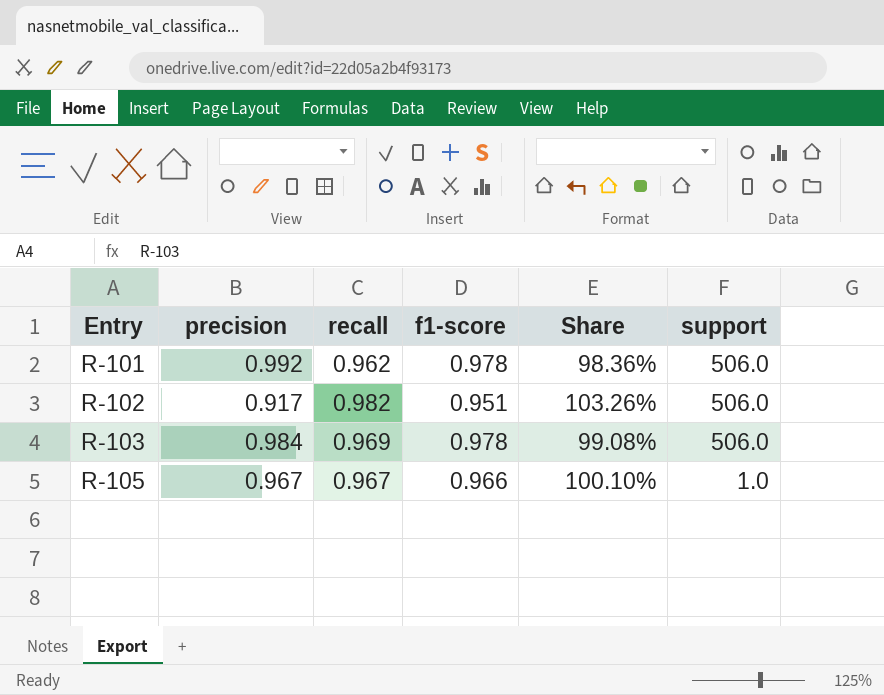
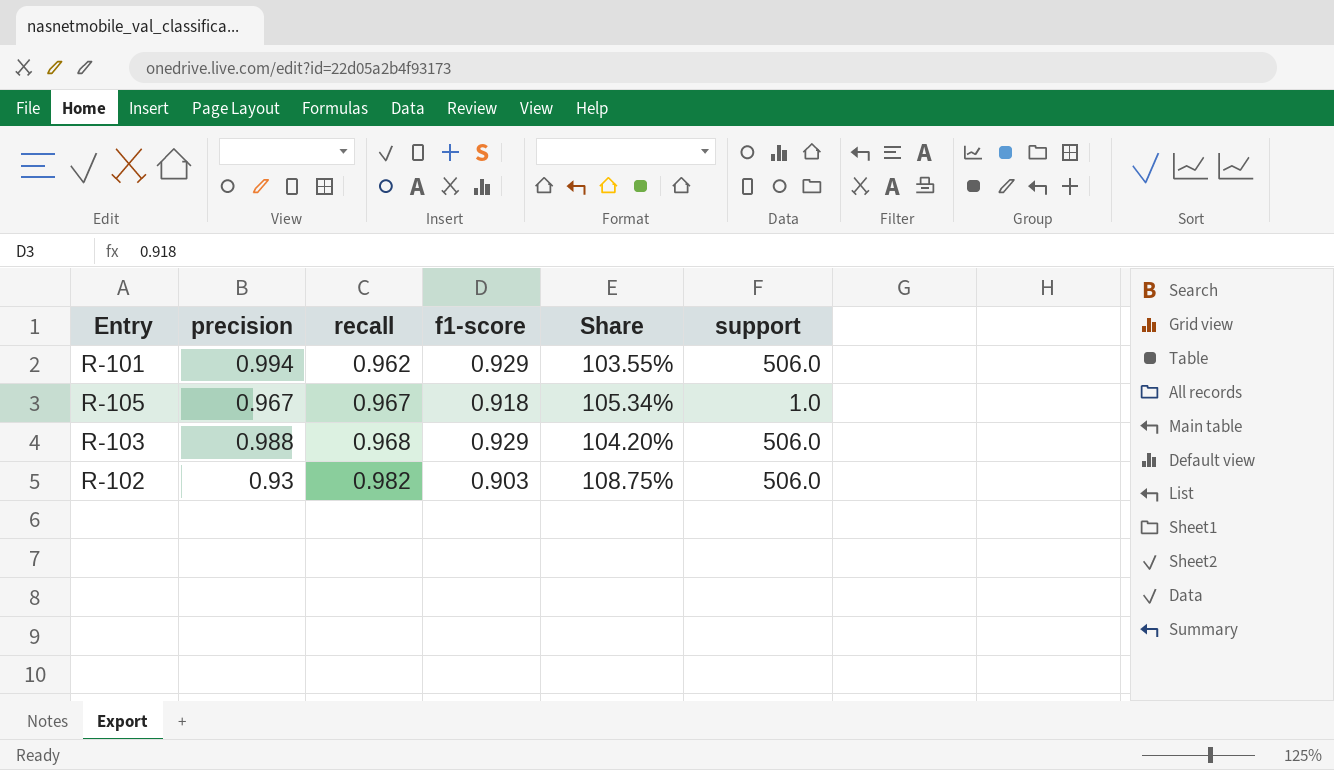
row order: Entry ascending -> recall ascending
R-101 | precision: 0.992 -> 0.994
R-101 | f1-score: 0.978 -> 0.929
R-101 | Share: 98.36% -> 103.55%
R-105 | f1-score: 0.966 -> 0.918
R-105 | Share: 100.10% -> 105.34%
R-103 | precision: 0.984 -> 0.988
R-103 | recall: 0.969 -> 0.968
R-103 | f1-score: 0.978 -> 0.929
R-103 | Share: 99.08% -> 104.20%
R-102 | precision: 0.917 -> 0.93
R-102 | f1-score: 0.951 -> 0.903
R-102 | Share: 103.26% -> 108.75%

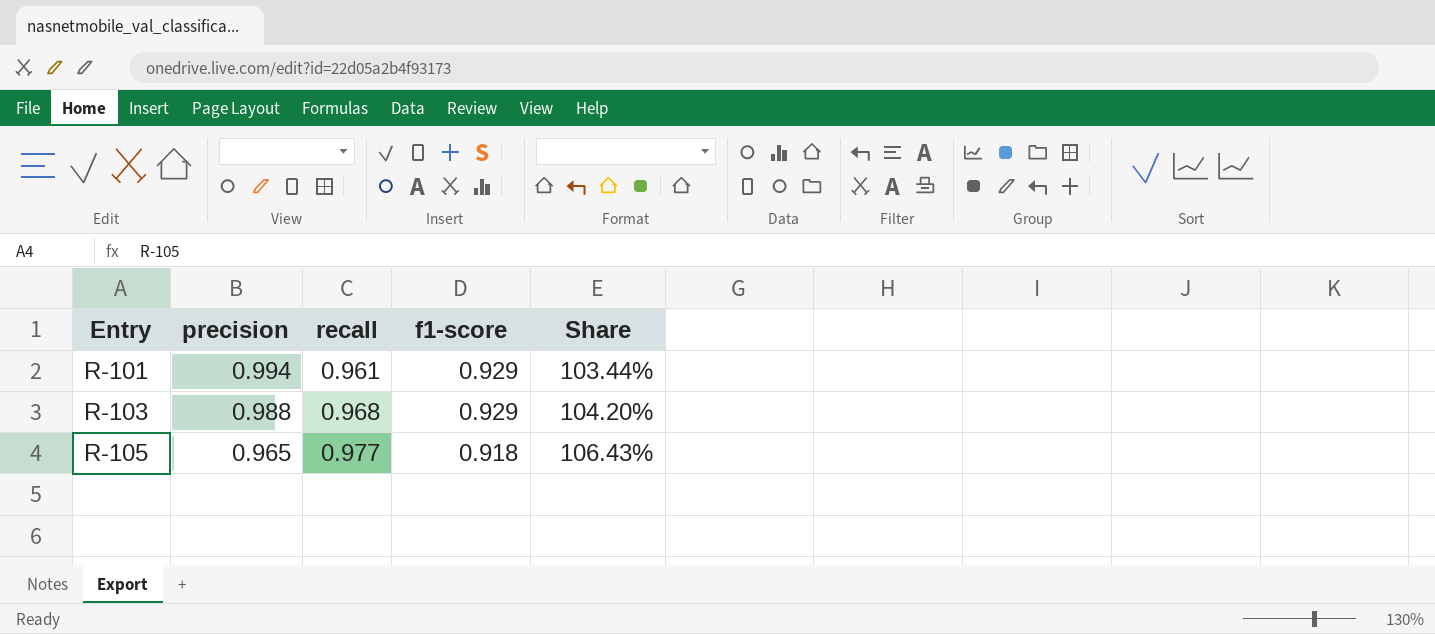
row order: recall ascending -> Entry ascending
column support | position: 6 -> none
row R-102: 0.93 | 0.982 | 0.903 | 108.75% | 506.0 -> none
R-101 | recall: 0.962 -> 0.961
R-101 | Share: 103.55% -> 103.44%
R-105 | precision: 0.967 -> 0.965
R-105 | recall: 0.967 -> 0.977
R-105 | Share: 105.34% -> 106.43%

